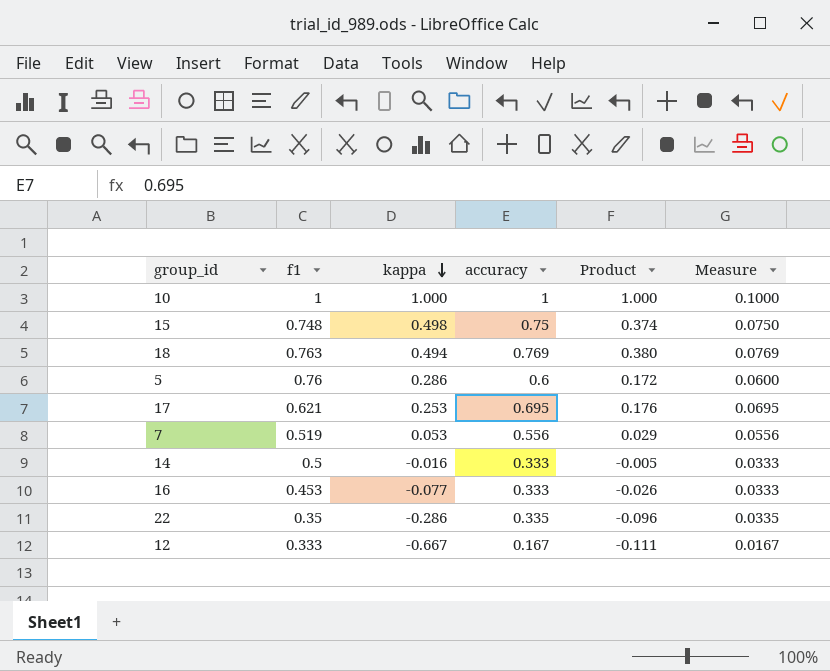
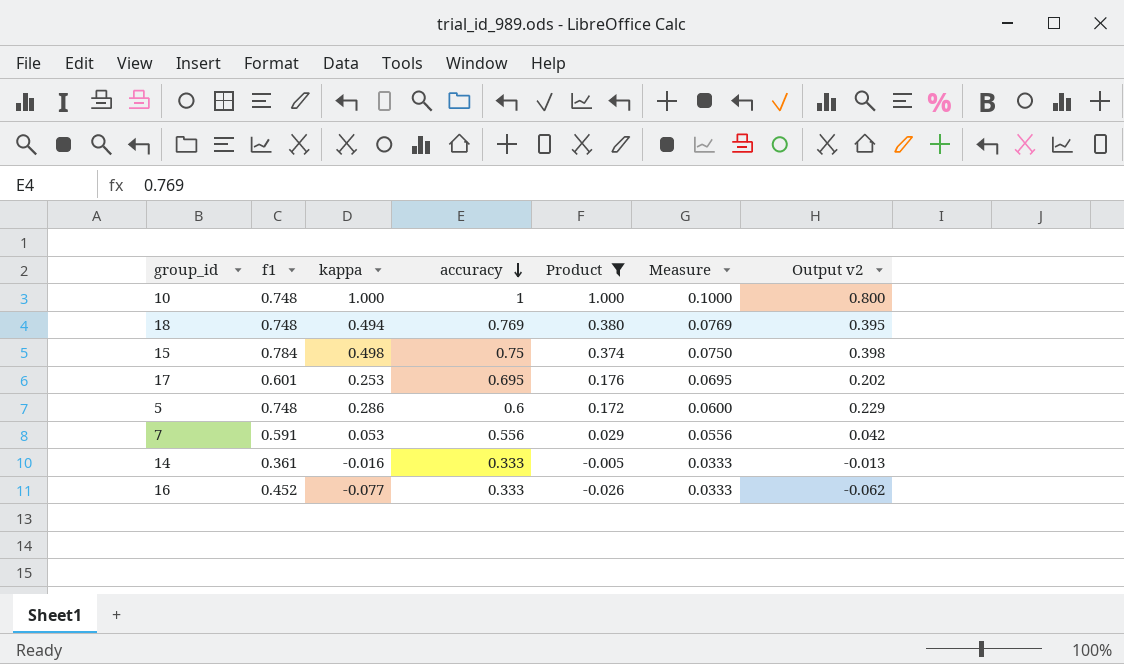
filter: none -> Product >= -0.026
row order: kappa descending -> accuracy descending
column Output v2 | formula: none -> [kappa] * 0.8
10 | f1: 1 -> 0.748
18 | f1: 0.763 -> 0.748
15 | f1: 0.748 -> 0.784
17 | f1: 0.621 -> 0.601
5 | f1: 0.76 -> 0.748
7 | f1: 0.519 -> 0.591
14 | f1: 0.5 -> 0.361
16 | f1: 0.453 -> 0.452

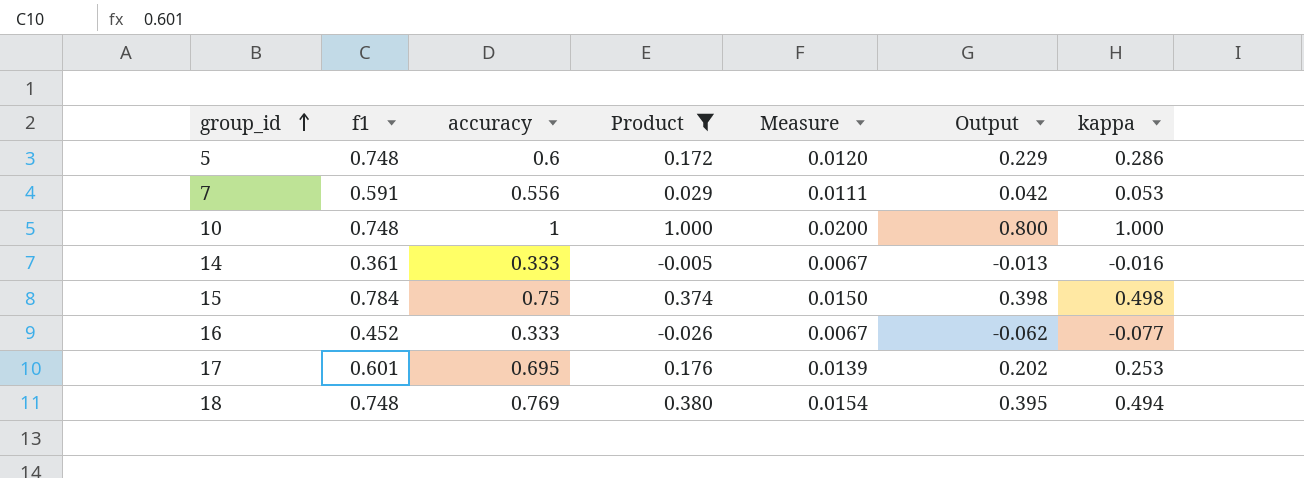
row order: accuracy descending -> group_id ascending
column Measure | formula: [accuracy] * 0.1 -> [accuracy] * 0.02
column name: Output v2 -> Output
column kappa | position: 3 -> 7

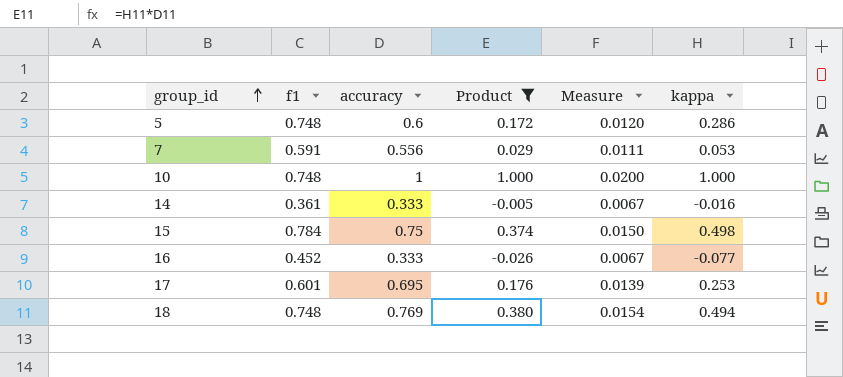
column Output | formula: [kappa] * 0.8 -> none

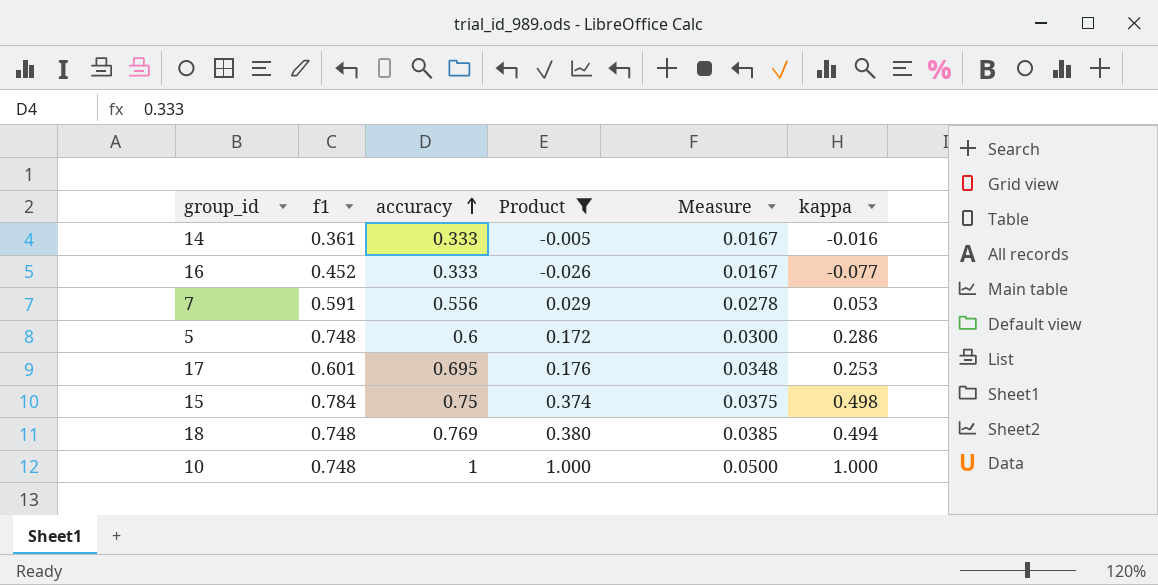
row order: group_id ascending -> accuracy ascending
column Measure | formula: [accuracy] * 0.02 -> [accuracy] * 0.05

